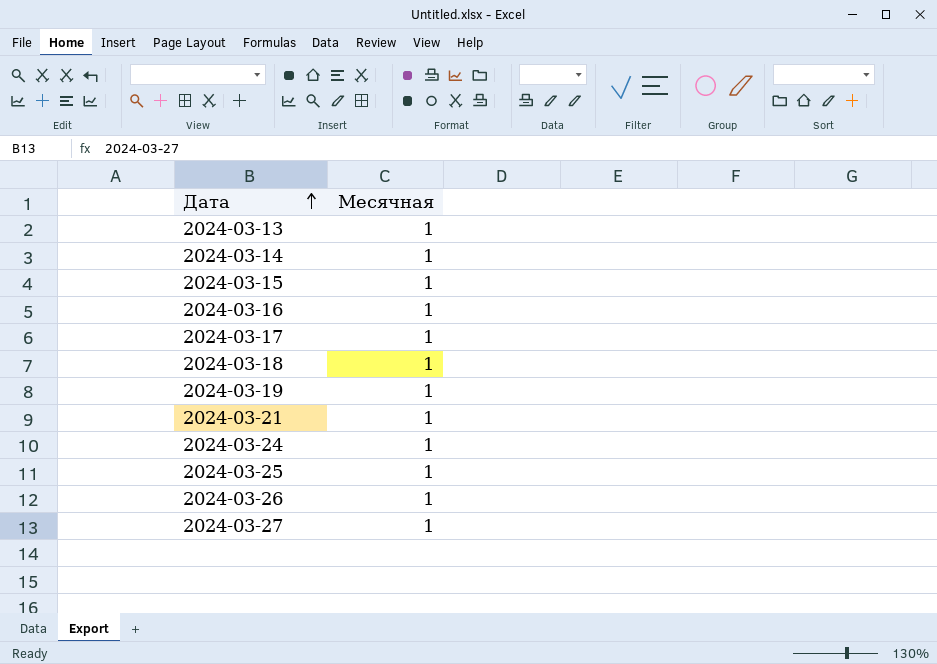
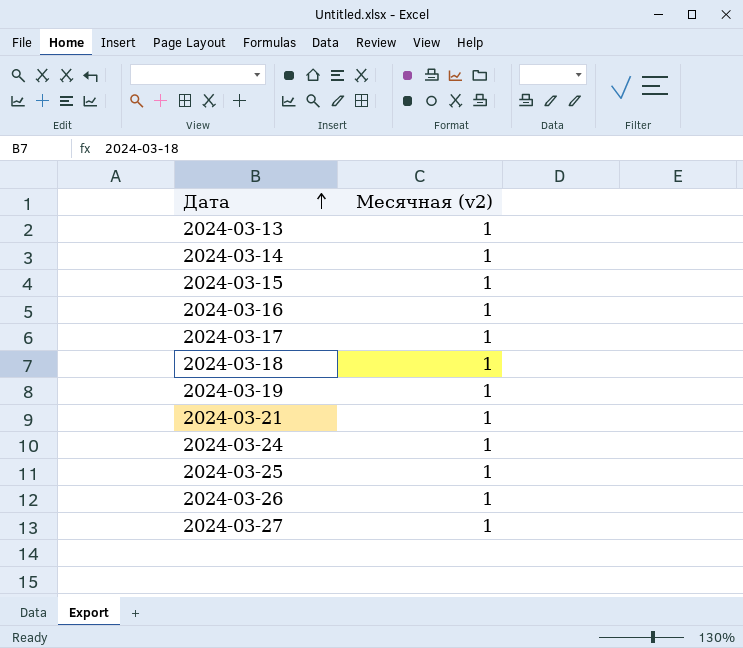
column name: Месячная -> Месячная (v2)

